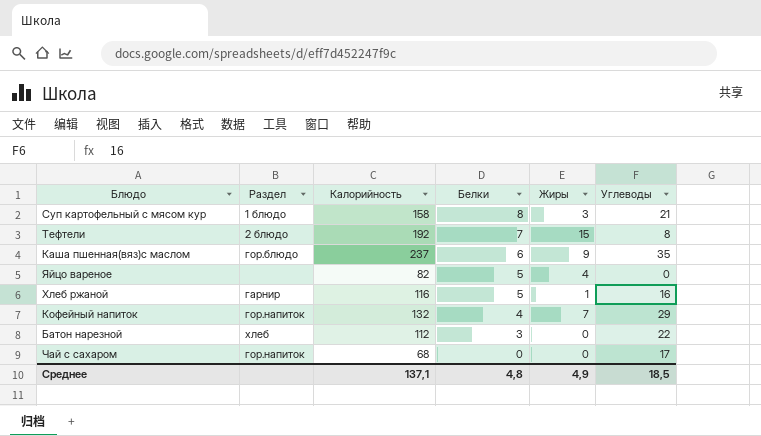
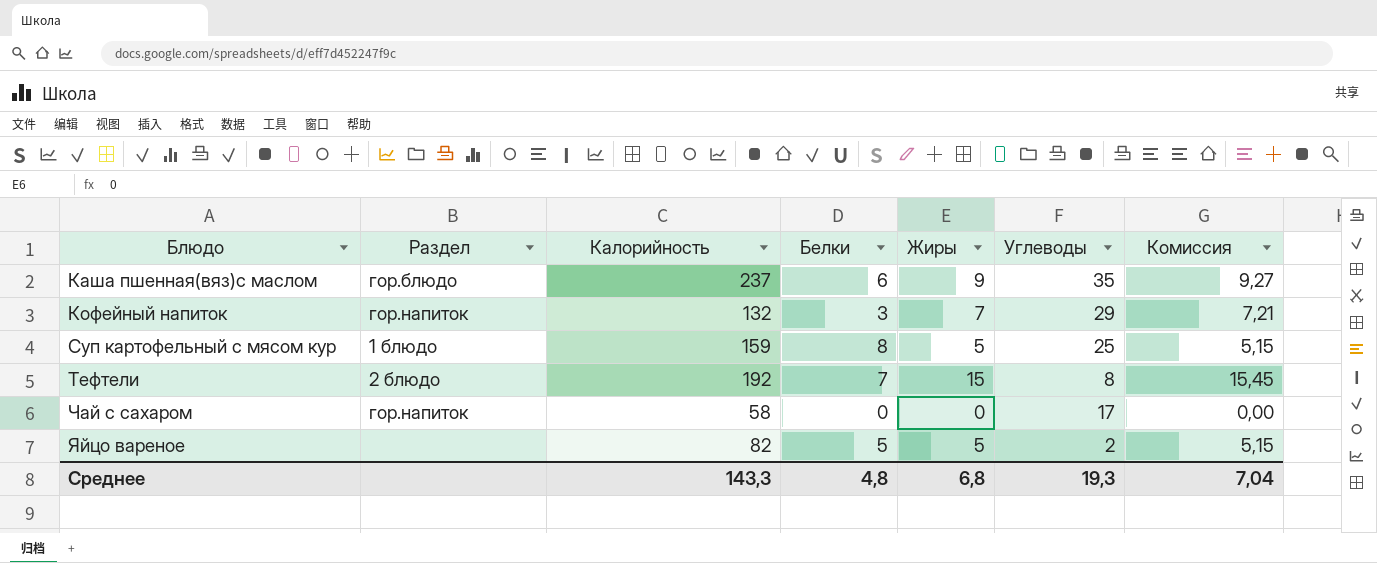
row order: Белки descending -> Блюдо ascending
column Комиссия | formula: none -> [Жиры] * 1,03
row Хлеб ржаной: гарнир | 116 | 5 | 1 | 16 -> none
row Батон нарезной: хлеб | 112 | 3 | 0 | 22 -> none
Кофейный напиток | Белки: 4 -> 3
Суп картофельный с мясом кур | Калорийность: 158 -> 159
Суп картофельный с мясом кур | Жиры: 3 -> 5
Суп картофельный с мясом кур | Углеводы: 21 -> 25
Чай с сахаром | Калорийность: 68 -> 58
Яйцо вареное | Жиры: 4 -> 5
Яйцо вареное | Углеводы: 0 -> 2
Среднее | Калорийность: 137,1 -> 143,3
Среднее | Жиры: 4,9 -> 6,8
Среднее | Углеводы: 18,5 -> 19,3

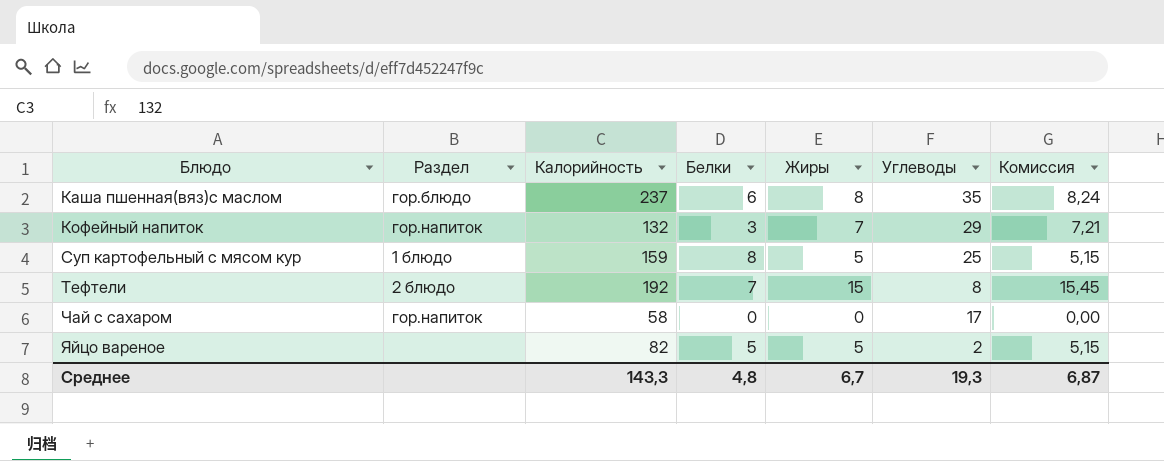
Каша пшенная(вяз)с маслом | Жиры: 9 -> 8
Каша пшенная(вяз)с маслом | Комиссия: 9,27 -> 8,24
Среднее | Жиры: 6,8 -> 6,7
Среднее | Комиссия: 7,04 -> 6,87

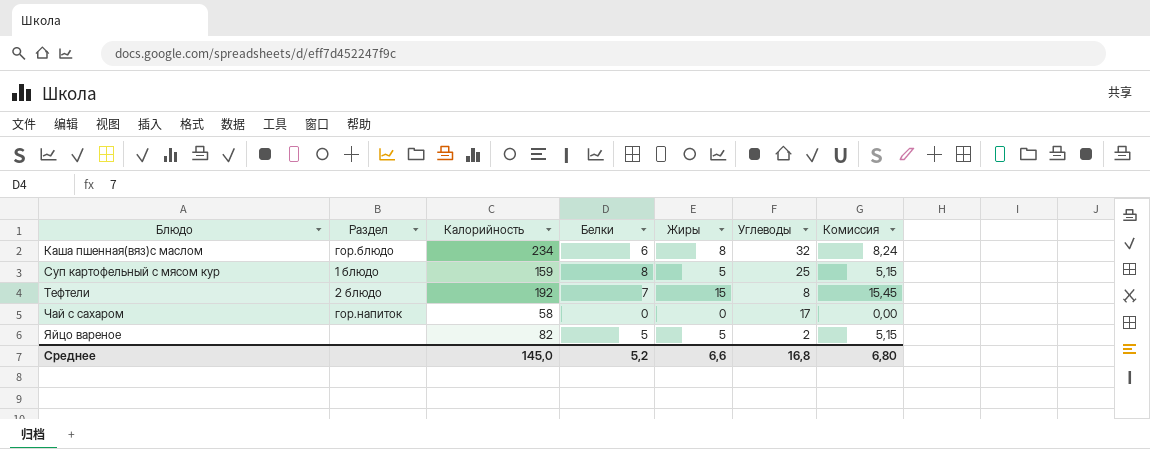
row Кофейный напиток: гор.напиток | 132 | 3 | 7 | 29 | 7,21 -> none
Каша пшенная(вяз)с маслом | Калорийность: 237 -> 234
Каша пшенная(вяз)с маслом | Углеводы: 35 -> 32
Среднее | Калорийность: 143,3 -> 145,0
Среднее | Белки: 4,8 -> 5,2
Среднее | Жиры: 6,7 -> 6,6
Среднее | Углеводы: 19,3 -> 16,8
Среднее | Комиссия: 6,87 -> 6,80

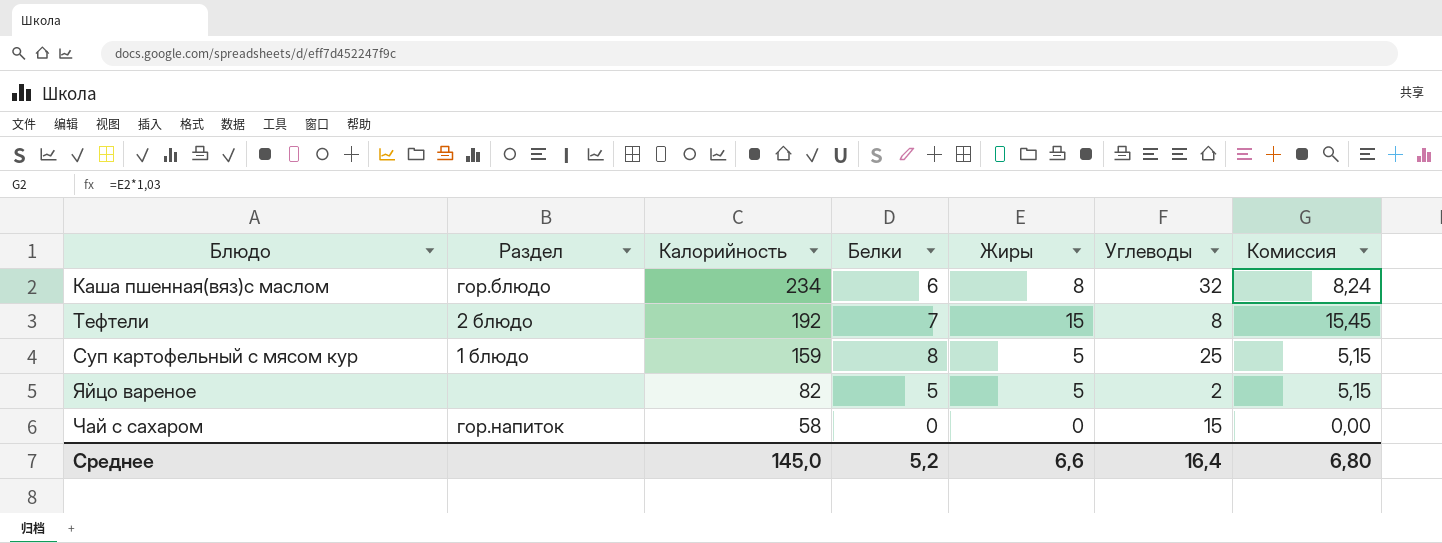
row order: Блюдо ascending -> Калорийность descending
Чай с сахаром | Углеводы: 17 -> 15
Среднее | Углеводы: 16,8 -> 16,4

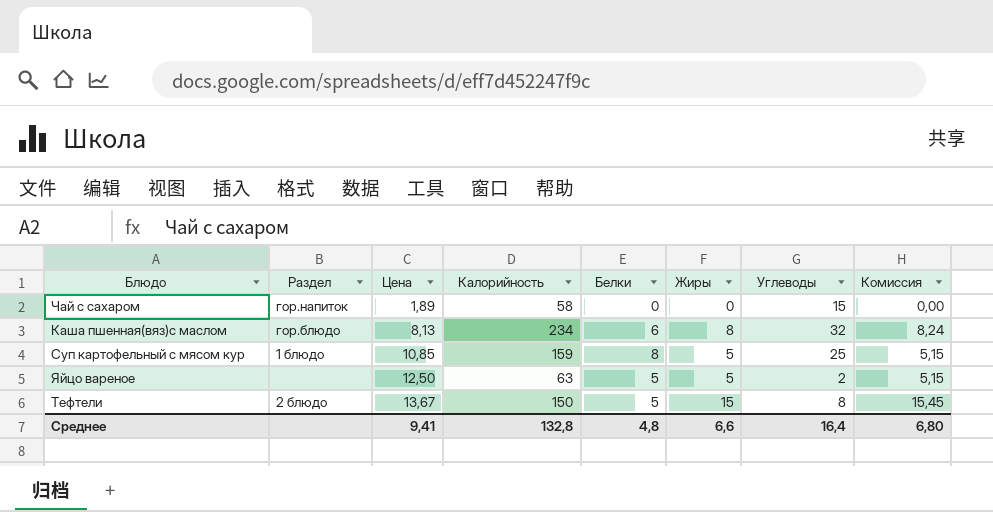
row order: Калорийность descending -> Цена ascending
column Цена | position: none -> 3
Яйцо вареное | Калорийность: 82 -> 63
Тефтели | Калорийность: 192 -> 150
Тефтели | Белки: 7 -> 5
Среднее | Калорийность: 145,0 -> 132,8
Среднее | Белки: 5,2 -> 4,8

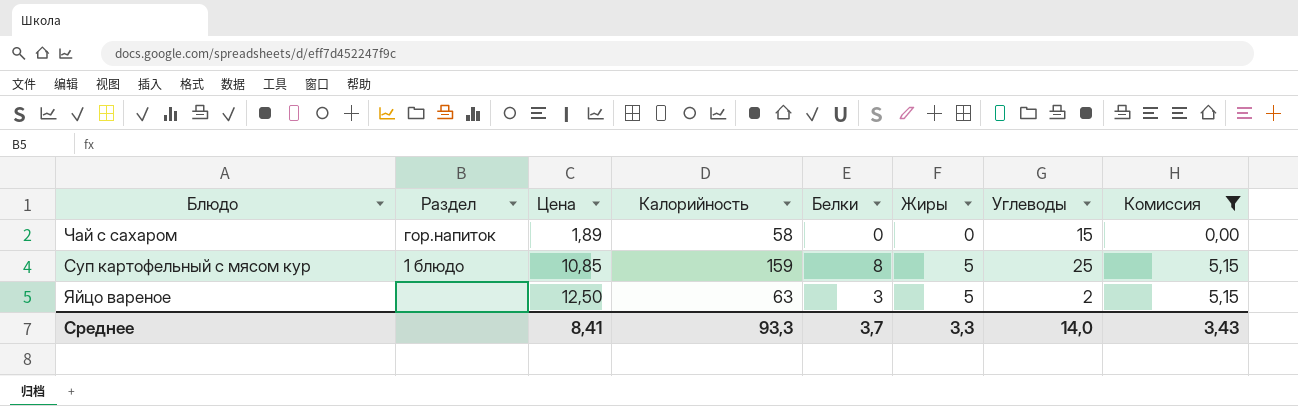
filter: none -> Комиссия <= 5,15
Яйцо вареное | Белки: 5 -> 3
Среднее | Цена: 9,41 -> 8,41
Среднее | Калорийность: 132,8 -> 93,3
Среднее | Белки: 4,8 -> 3,7
Среднее | Жиры: 6,6 -> 3,3
Среднее | Углеводы: 16,4 -> 14,0
Среднее | Комиссия: 6,80 -> 3,43

